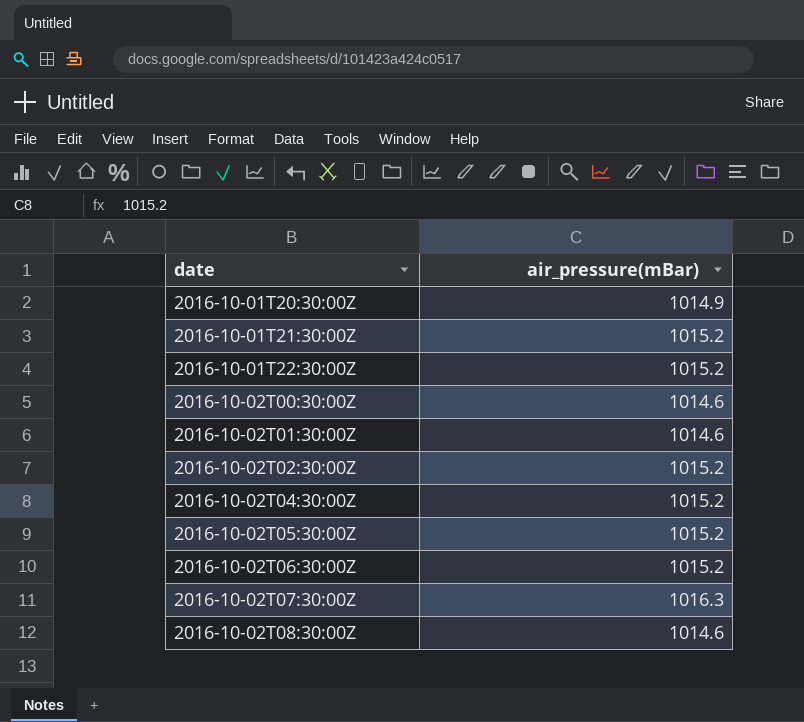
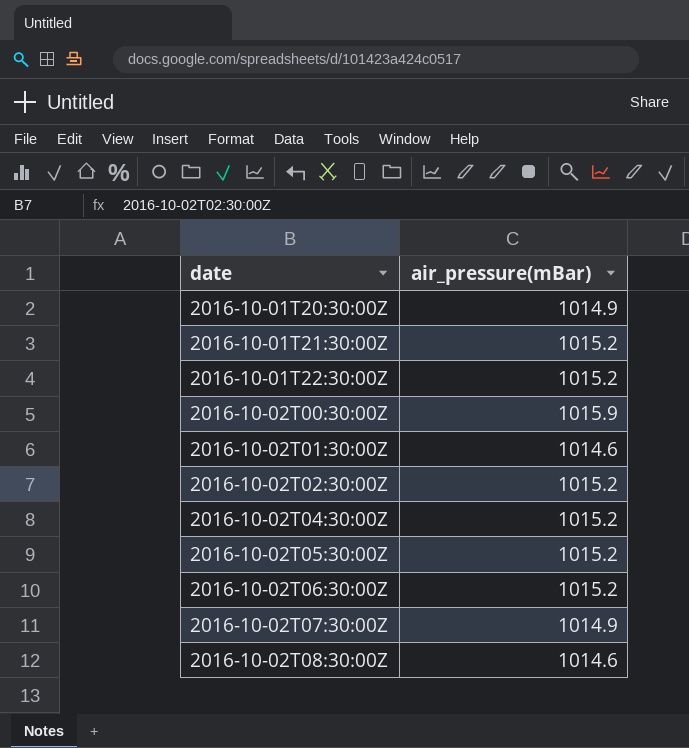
2016-10-02T00:30:00Z | air_pressure(mBar): 1014.6 -> 1015.9
2016-10-02T07:30:00Z | air_pressure(mBar): 1016.3 -> 1014.9

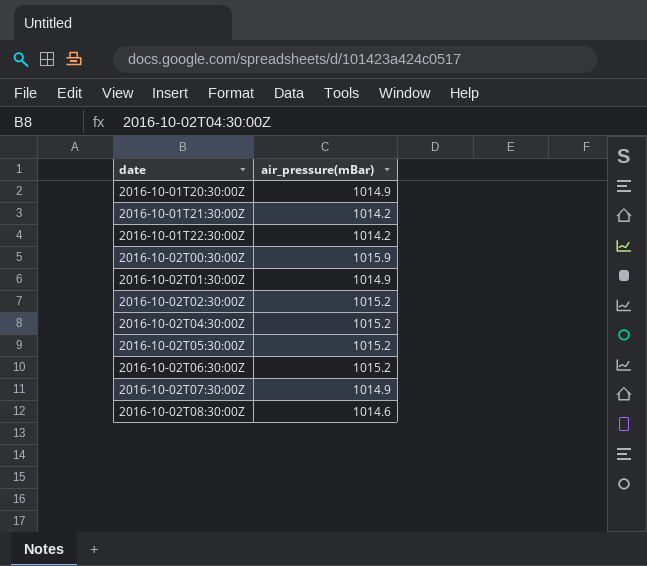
2016-10-01T21:30:00Z | air_pressure(mBar): 1015.2 -> 1014.2
2016-10-01T22:30:00Z | air_pressure(mBar): 1015.2 -> 1014.2
2016-10-02T01:30:00Z | air_pressure(mBar): 1014.6 -> 1014.9

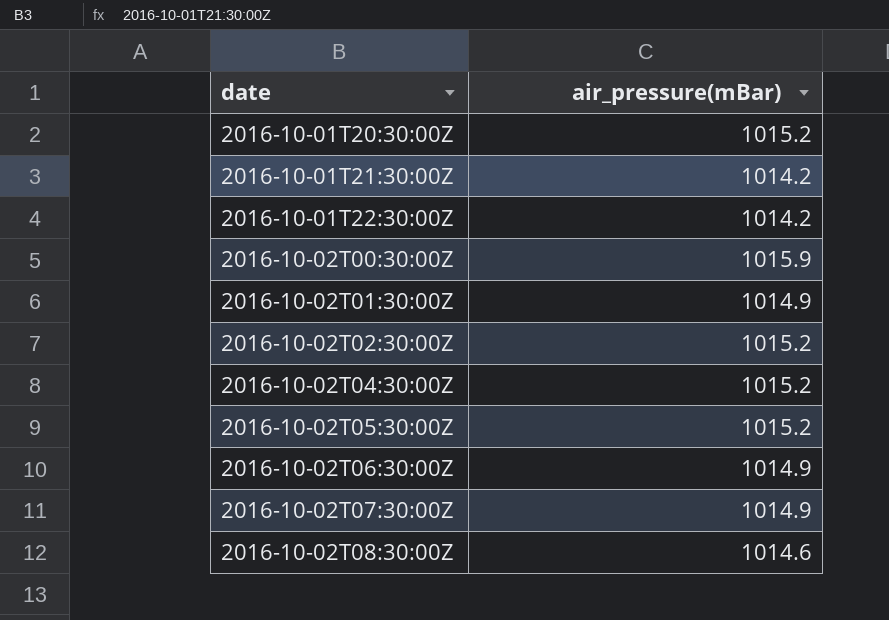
2016-10-01T20:30:00Z | air_pressure(mBar): 1014.9 -> 1015.2
2016-10-02T06:30:00Z | air_pressure(mBar): 1015.2 -> 1014.9

